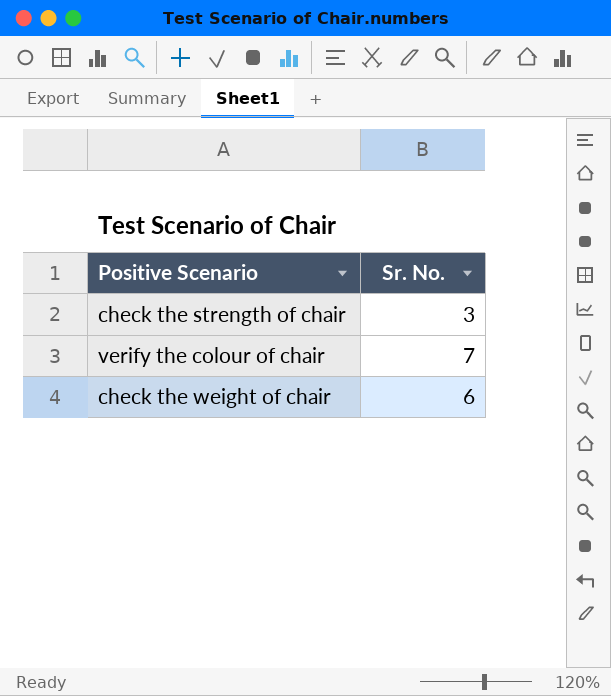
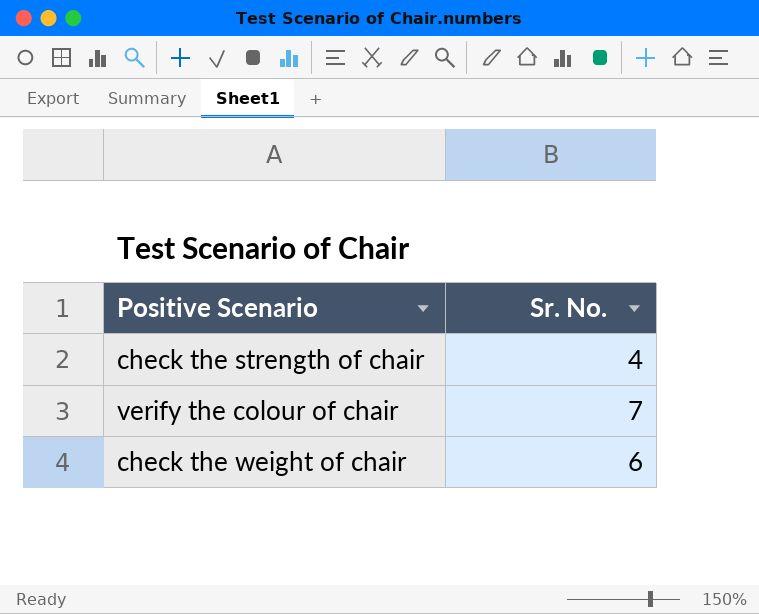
check the strength of chair | Sr. No.: 3 -> 4

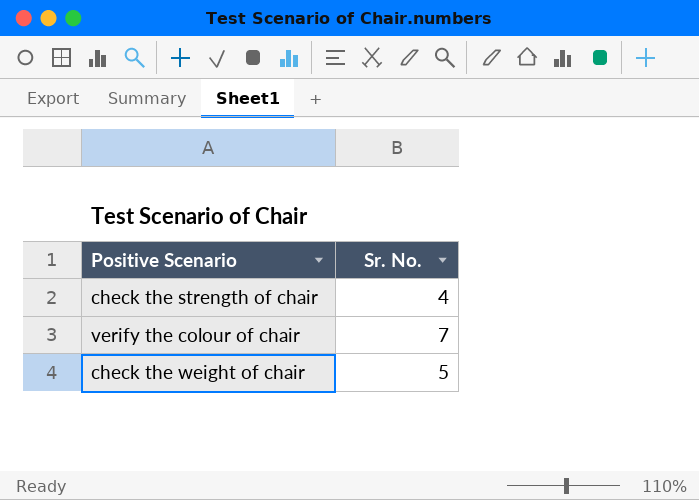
check the weight of chair | Sr. No.: 6 -> 5

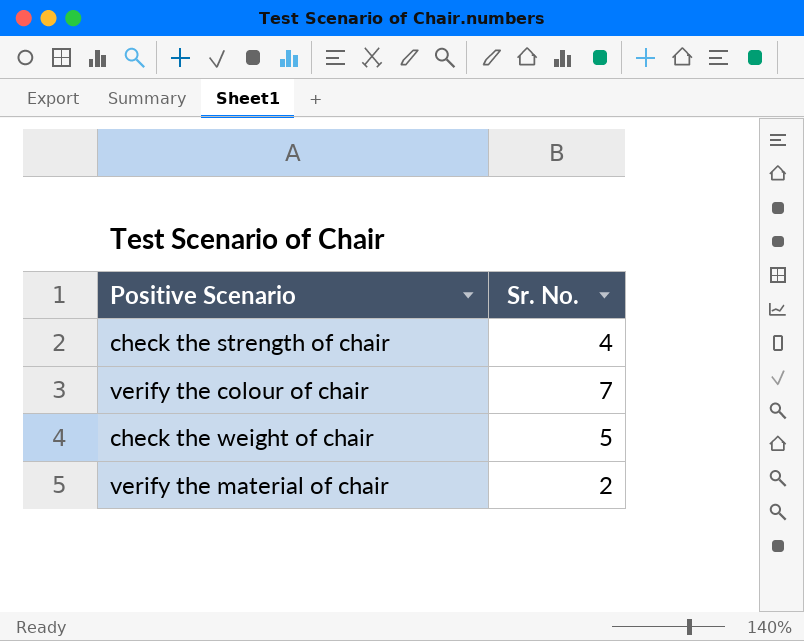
row verify the material of chair: none -> 2

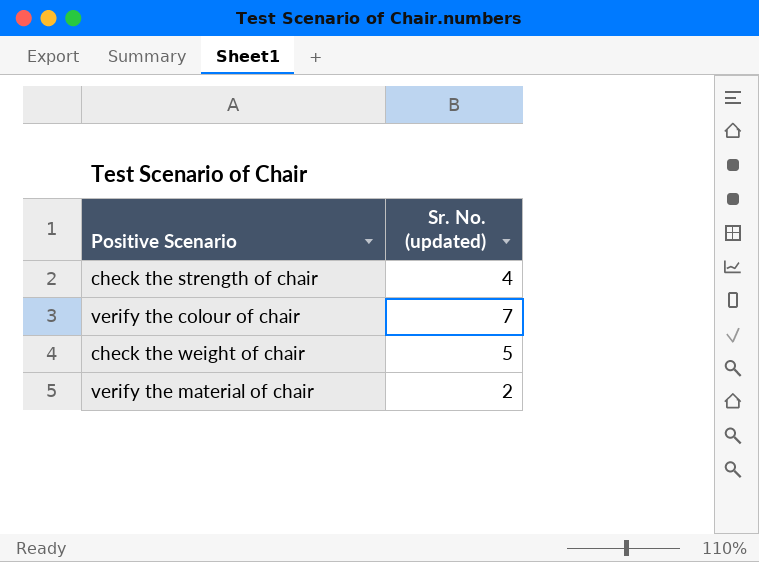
column name: Sr. No. -> Sr. No. (updated)

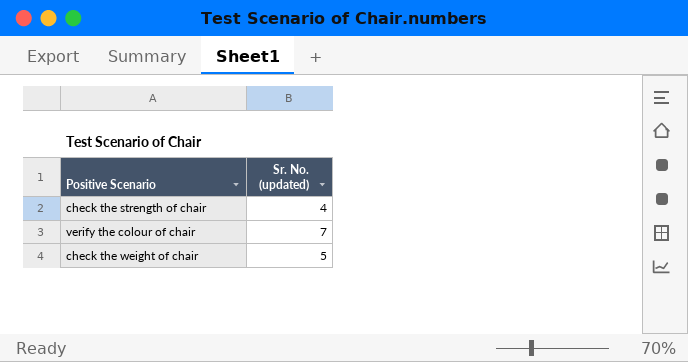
row verify the material of chair: 2 -> none

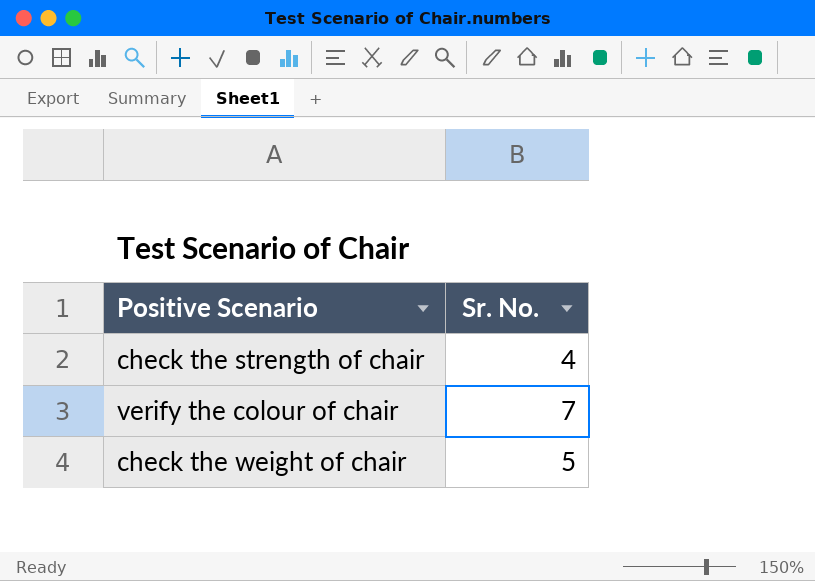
column name: Sr. No. (updated) -> Sr. No.

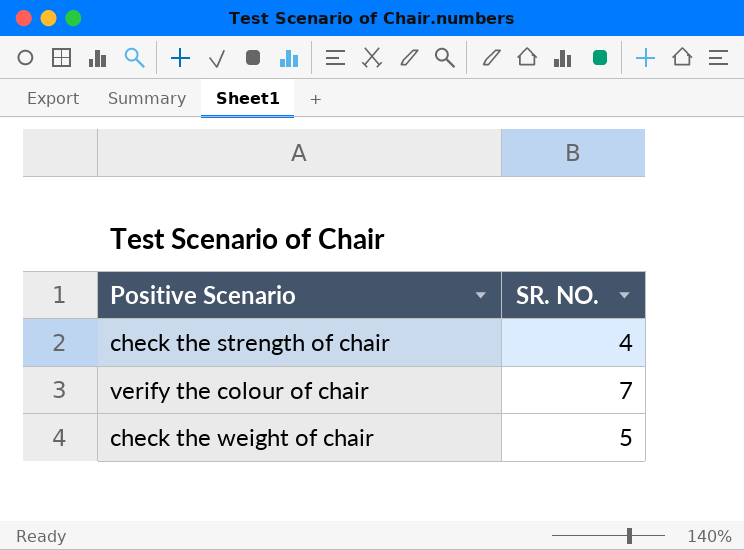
column name: Sr. No. -> SR. NO.

